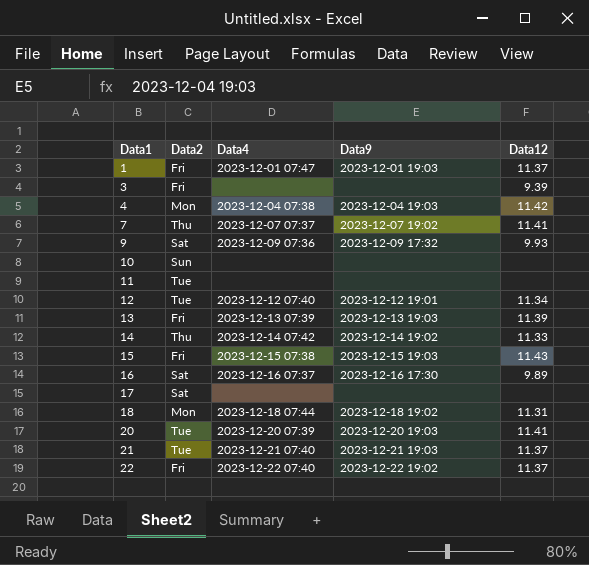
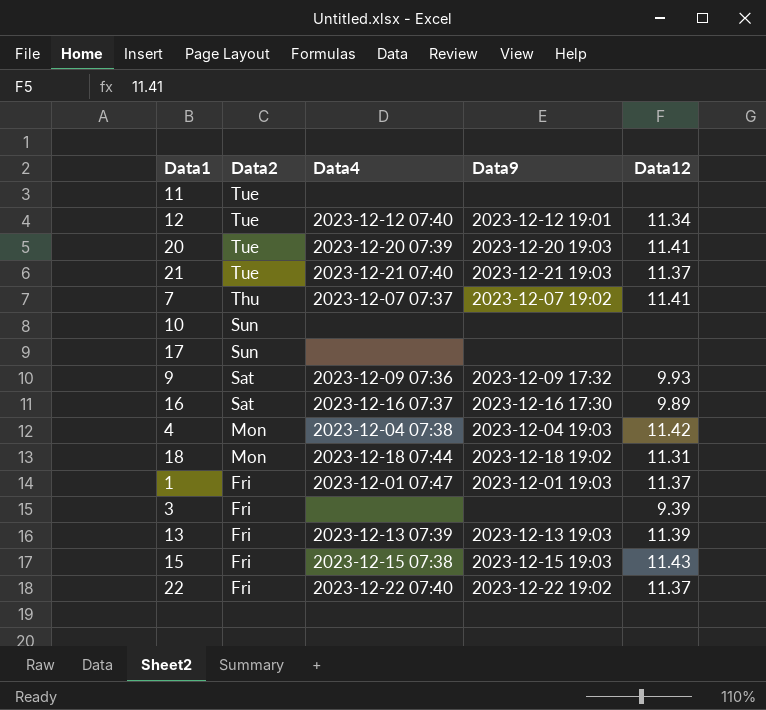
row order: Data1 ascending -> Data2 descending
row 14: Thu | 2023-12-14 07:42 | 2023-12-14 19:02 | 11.33 -> none
17 | Data2: Sat -> Sun

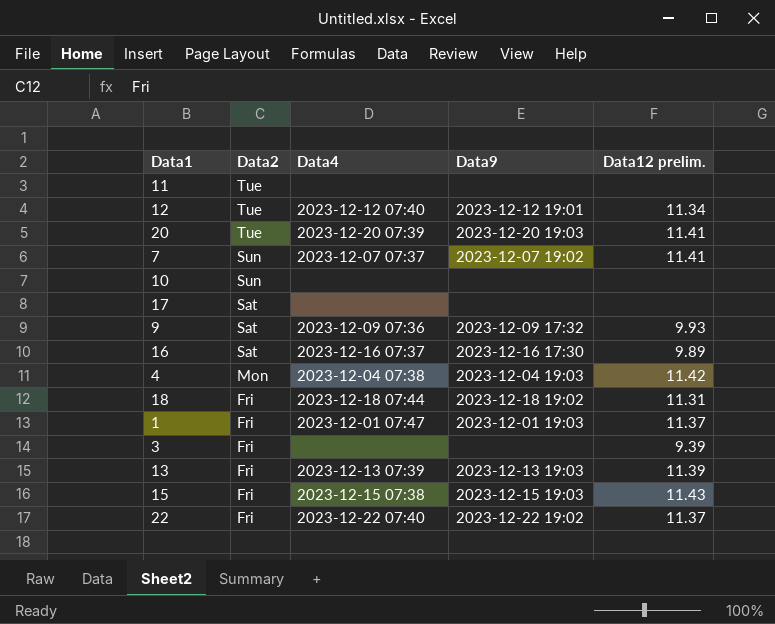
column name: Data12 -> Data12 prelim.
row 21: Tue | 2023-12-21 07:40 | 2023-12-21 19:03 | 11.37 -> none
7 | Data2: Thu -> Sun
17 | Data2: Sun -> Sat
18 | Data2: Mon -> Fri

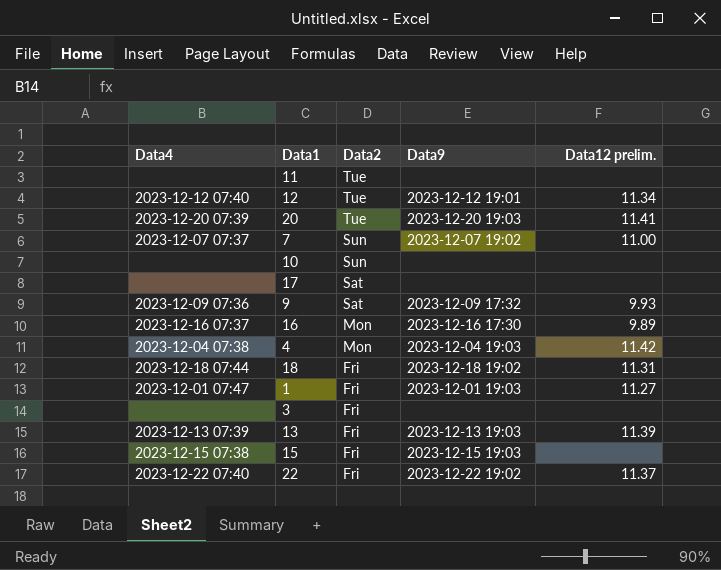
column Data4 | position: 3 -> 1
7 | Data12 prelim.: 11.41 -> 11.00
16 | Data2: Sat -> Mon
1 | Data12 prelim.: 11.37 -> 11.27
3 | Data12 prelim.: 9.39 -> none
15 | Data12 prelim.: 11.43 -> none

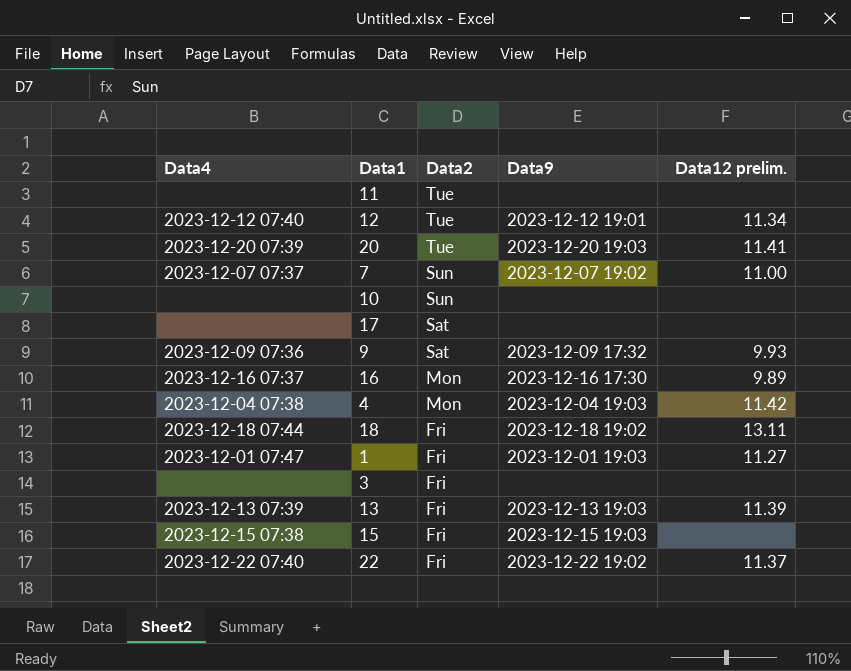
18 | Data12 prelim.: 11.31 -> 13.11

